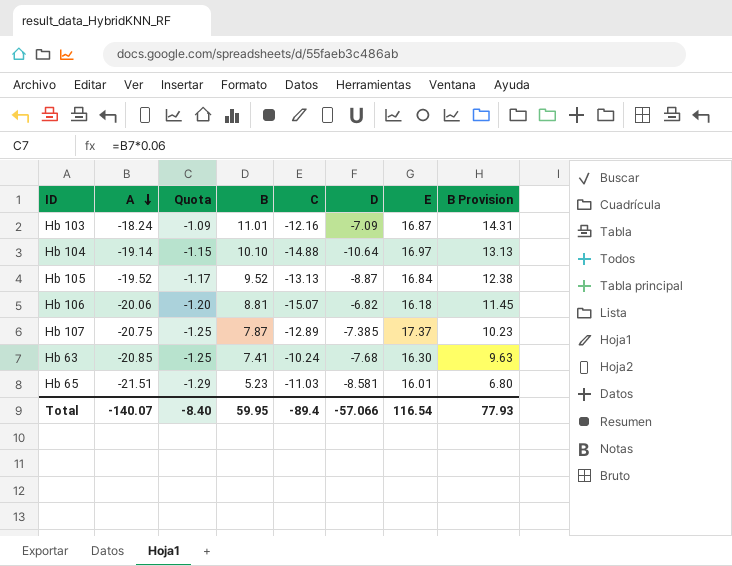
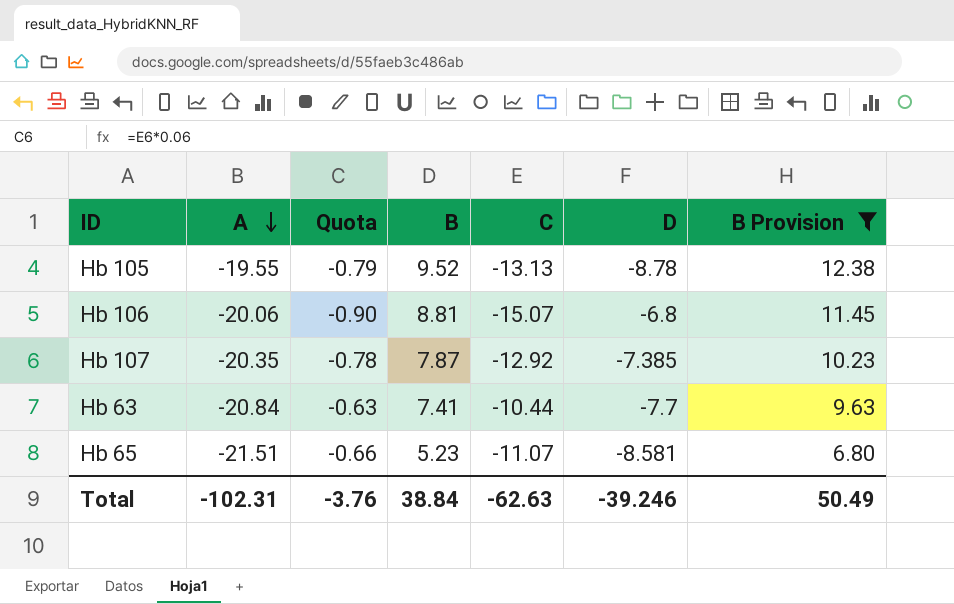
filter: none -> B Provision <= 12.38
column E | position: 7 -> none
column Quota | formula: [A] * 0.06 -> [C] * 0.06
Hb 105 | A: -19.52 -> -19.55
Hb 105 | D: -8.87 -> -8.78
Hb 106 | D: -6.82 -> -6.8
Hb 107 | A: -20.75 -> -20.35
Hb 107 | C: -12.89 -> -12.92
Hb 63 | A: -20.85 -> -20.84
Hb 63 | C: -10.24 -> -10.44
Hb 63 | D: -7.68 -> -7.7
Hb 65 | C: -11.03 -> -11.07
Total | A: -140.07 -> -102.31
Total | Quota: -8.40 -> -3.76
Total | B: 59.95 -> 38.84
Total | C: -89.4 -> -62.63
Total | D: -57.066 -> -39.246
Total | B Provision: 77.93 -> 50.49

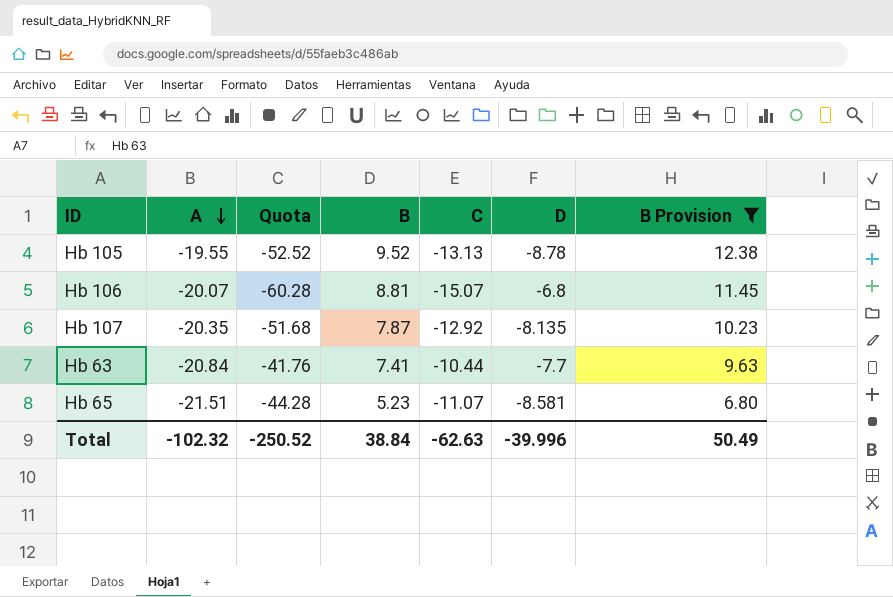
column Quota | formula: [C] * 0.06 -> [C] * 4
Hb 106 | A: -20.06 -> -20.07
Hb 107 | D: -7.385 -> -8.135
Total | A: -102.31 -> -102.32
Total | Quota: -3.76 -> -250.52
Total | D: -39.246 -> -39.996

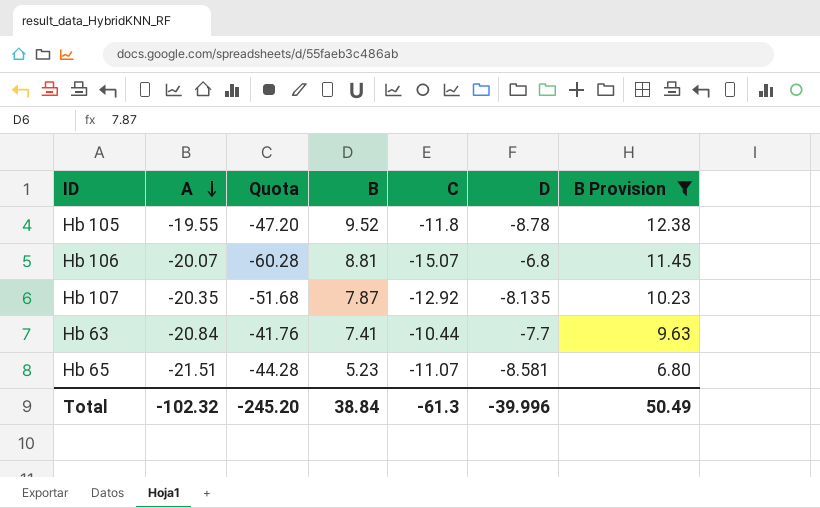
Hb 105 | Quota: -52.52 -> -47.20
Hb 105 | C: -13.13 -> -11.8
Total | Quota: -250.52 -> -245.20
Total | C: -62.63 -> -61.3

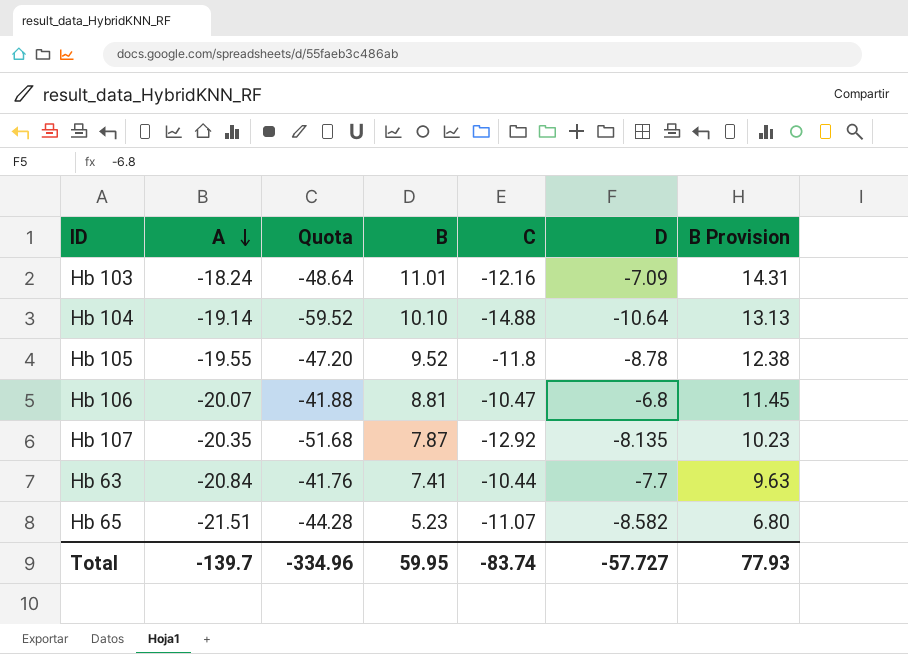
filter: B Provision <= 12.38 -> none
Hb 106 | Quota: -60.28 -> -41.88
Hb 106 | C: -15.07 -> -10.47
Hb 65 | D: -8.581 -> -8.582
Total | A: -102.32 -> -139.7
Total | Quota: -245.20 -> -334.96
Total | B: 38.84 -> 59.95
Total | C: -61.3 -> -83.74
Total | D: -39.996 -> -57.727
Total | B Provision: 50.49 -> 77.93

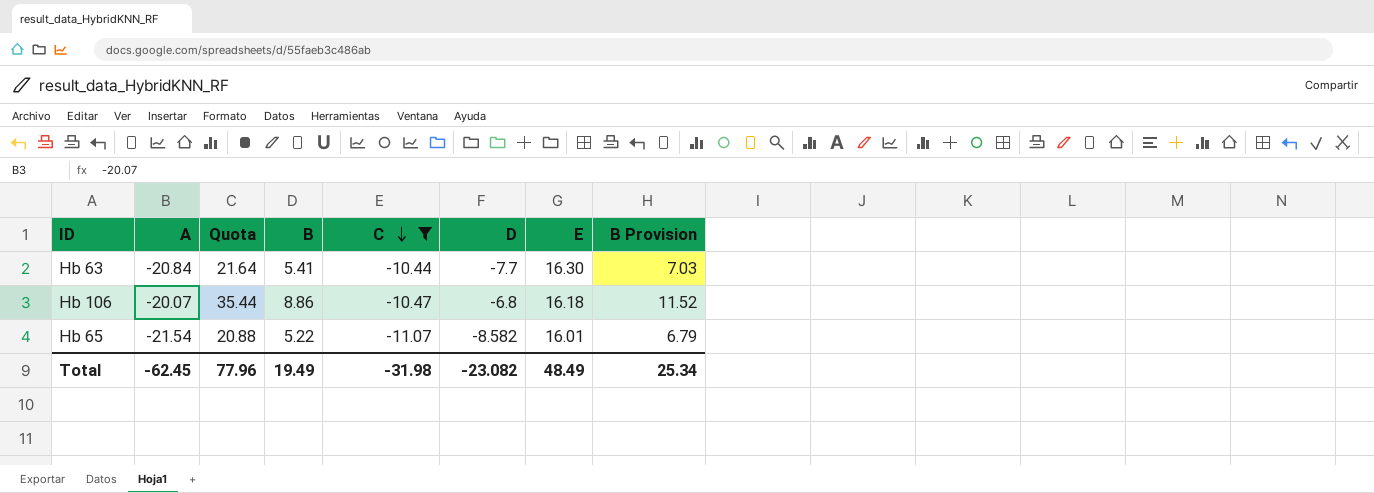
filter: none -> C >= -11.07
row order: A descending -> C descending
column Quota | formula: [C] * 4 -> [B] * 4
column E | position: none -> 7
Hb 63 | B: 7.41 -> 5.41
Hb 63 | B Provision: 9.63 -> 7.03
Hb 106 | B: 8.81 -> 8.86
Hb 106 | B Provision: 11.45 -> 11.52
Hb 65 | A: -21.51 -> -21.54
Hb 65 | B: 5.23 -> 5.22
Hb 65 | B Provision: 6.80 -> 6.79
Total | A: -139.7 -> -62.45
Total | Quota: -334.96 -> 77.96
Total | B: 59.95 -> 19.49
Total | C: -83.74 -> -31.98
Total | D: -57.727 -> -23.082
Total | B Provision: 77.93 -> 25.34

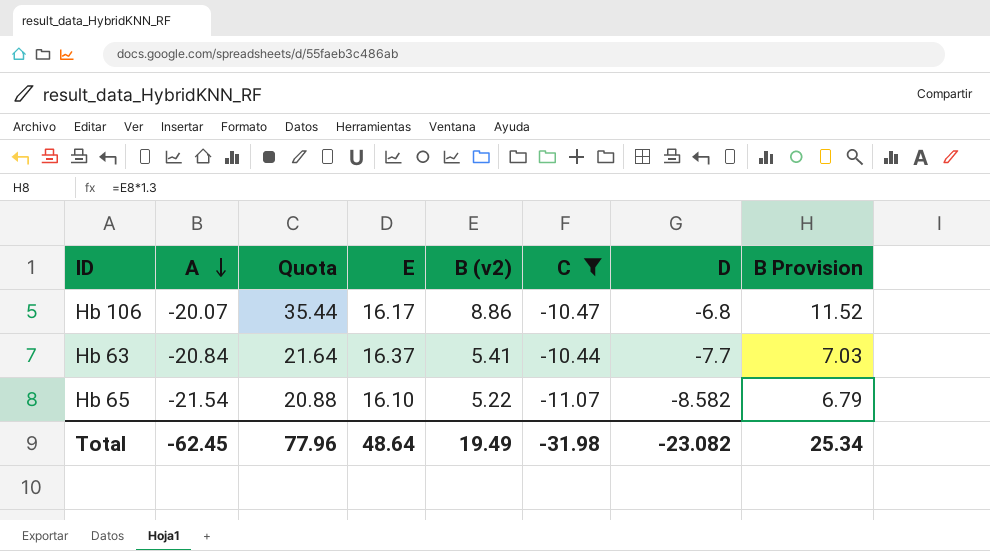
row order: C descending -> A descending
column E | position: 7 -> 4
column name: B -> B (v2)
Hb 106 | E: 16.18 -> 16.17
Hb 63 | E: 16.30 -> 16.37
Hb 65 | E: 16.01 -> 16.10
Total | E: 48.49 -> 48.64

